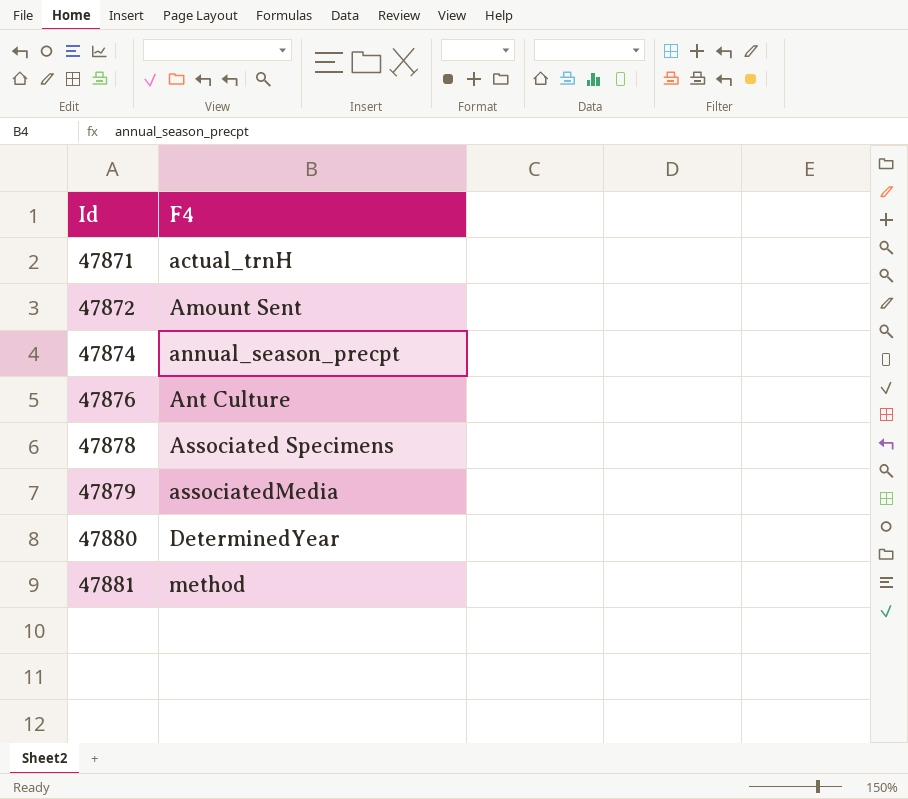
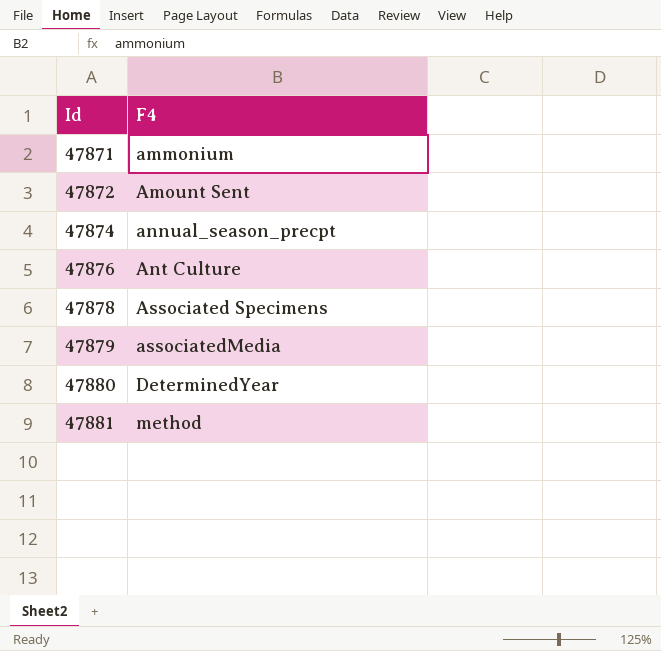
47871 | F4: actual_trnH -> ammonium

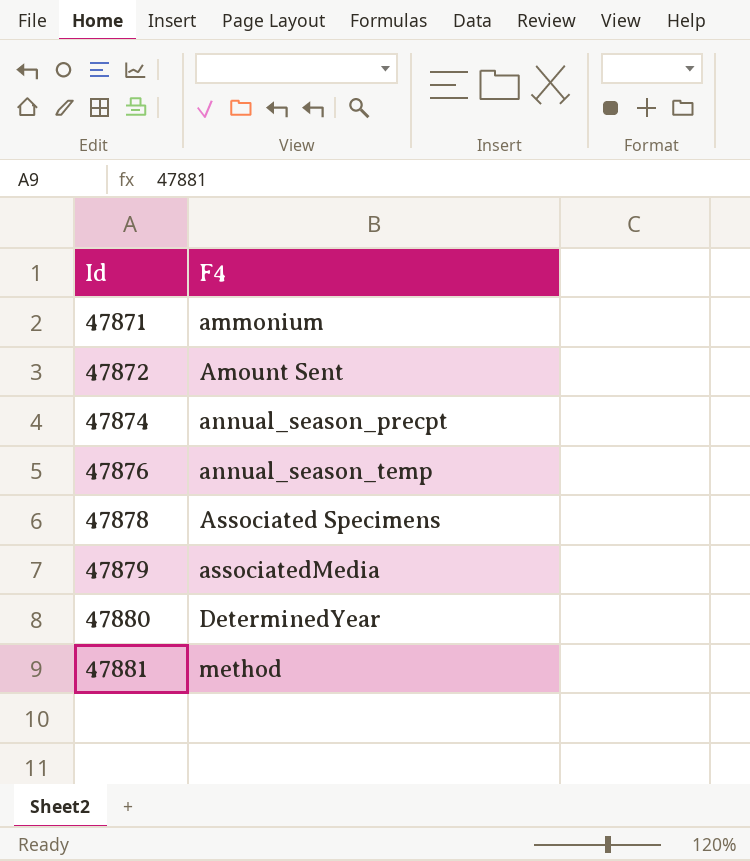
47876 | F4: Ant Culture -> annual_season_temp

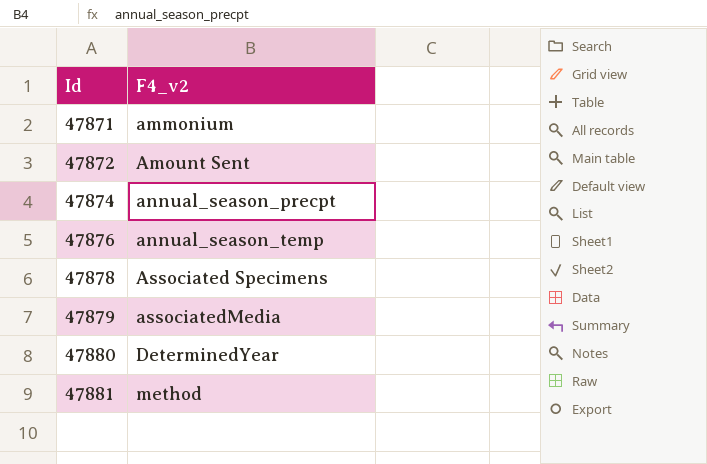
column name: F4 -> F4_v2

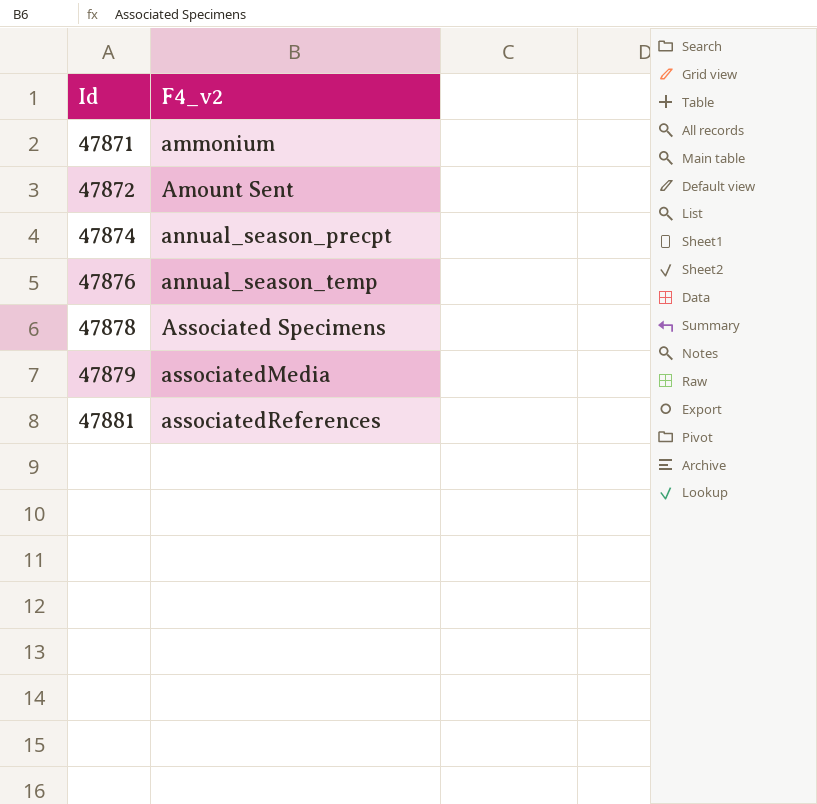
row 47880: DeterminedYear -> none
47881 | F4_v2: method -> associatedReferences

